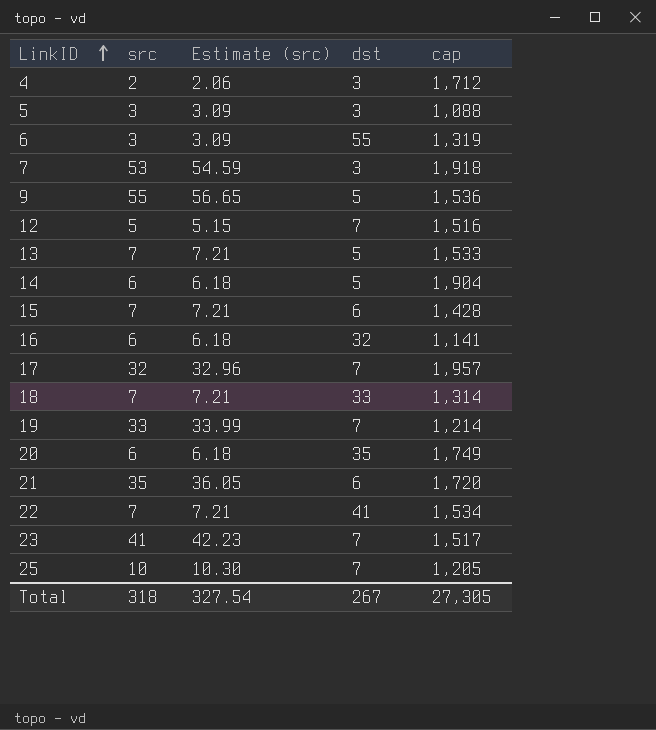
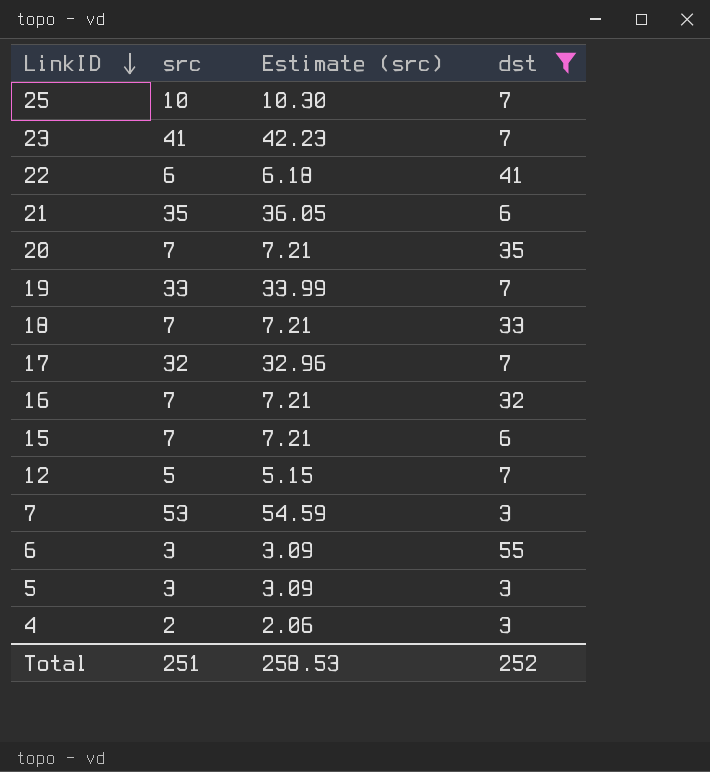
filter: none -> dst != 5
row order: LinkID ascending -> LinkID descending
column cap | position: 5 -> none
22 | src: 7 -> 6
22 | Estimate (src): 7.21 -> 6.18
20 | src: 6 -> 7
20 | Estimate (src): 6.18 -> 7.21
16 | src: 6 -> 7
16 | Estimate (src): 6.18 -> 7.21
Total | src: 318 -> 251
Total | Estimate (src): 327.54 -> 258.53
Total | dst: 267 -> 252

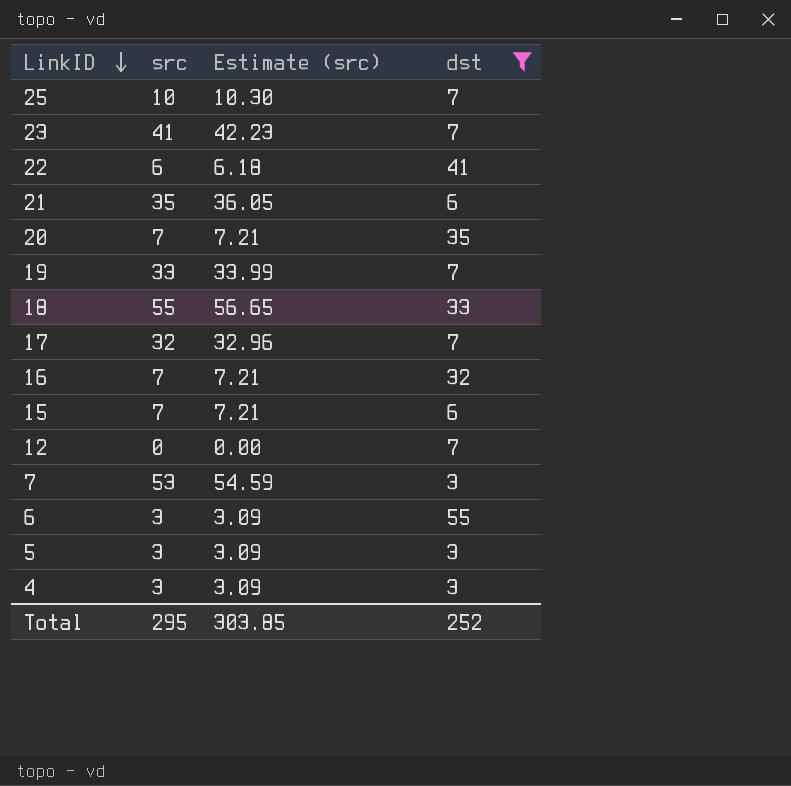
18 | src: 7 -> 55
18 | Estimate (src): 7.21 -> 56.65
12 | src: 5 -> 0
12 | Estimate (src): 5.15 -> 0.00
4 | src: 2 -> 3
4 | Estimate (src): 2.06 -> 3.09
Total | src: 251 -> 295
Total | Estimate (src): 258.53 -> 303.85

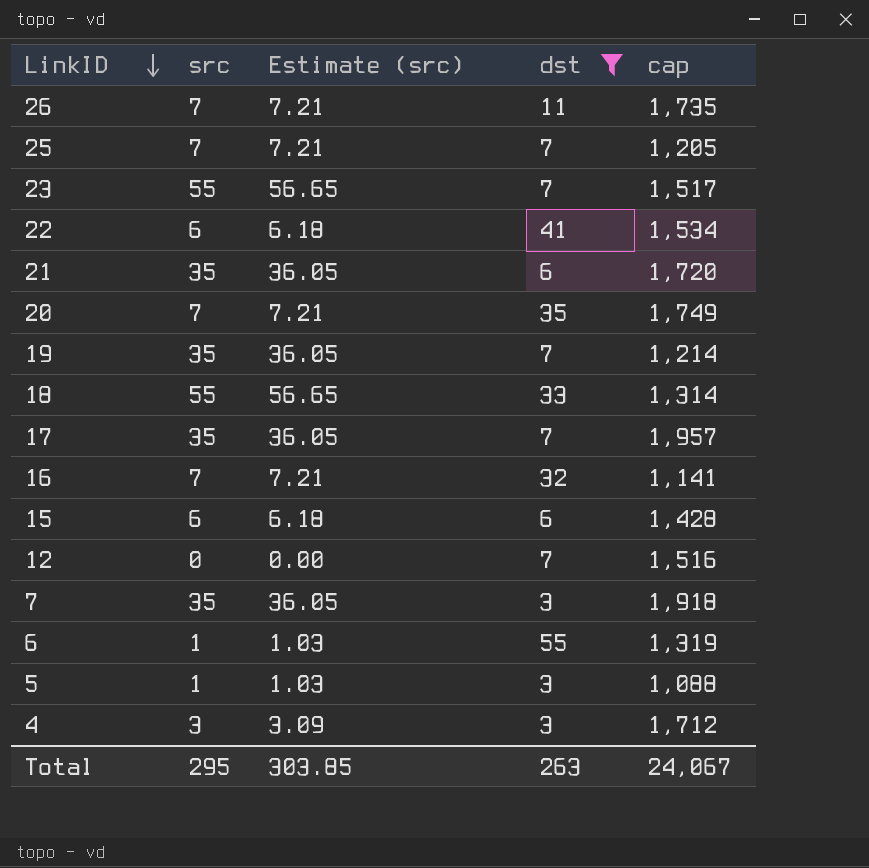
column cap | position: none -> 5
row 26: none -> 7 | 7.21 | 11 | 1,735
25 | src: 10 -> 7
25 | Estimate (src): 10.30 -> 7.21
23 | src: 41 -> 55
23 | Estimate (src): 42.23 -> 56.65
19 | src: 33 -> 35
19 | Estimate (src): 33.99 -> 36.05
17 | src: 32 -> 35
17 | Estimate (src): 32.96 -> 36.05
15 | src: 7 -> 6
15 | Estimate (src): 7.21 -> 6.18
7 | src: 53 -> 35
7 | Estimate (src): 54.59 -> 36.05
6 | src: 3 -> 1
6 | Estimate (src): 3.09 -> 1.03
5 | src: 3 -> 1
5 | Estimate (src): 3.09 -> 1.03
Total | dst: 252 -> 263

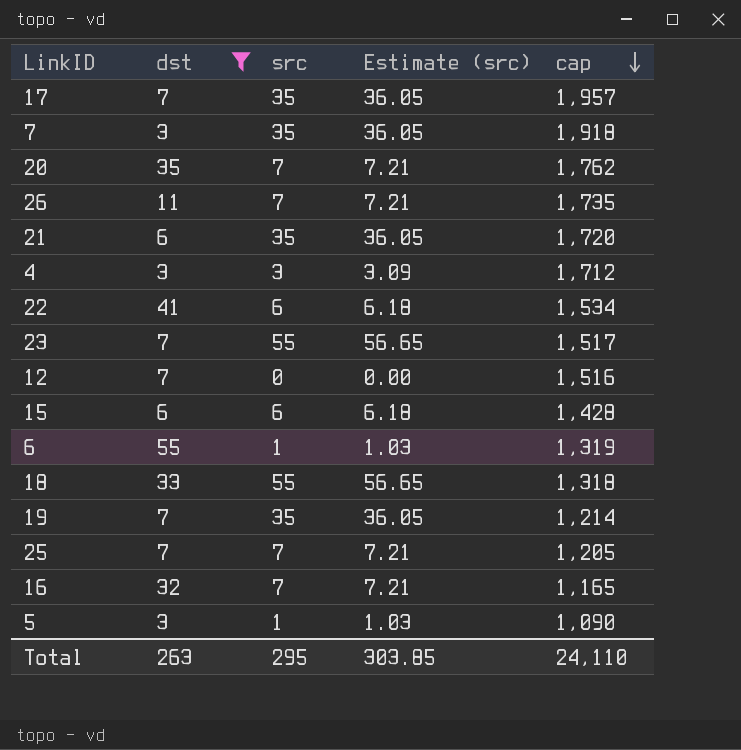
row order: LinkID descending -> cap descending
column dst | position: 4 -> 2
20 | cap: 1,749 -> 1,762
18 | cap: 1,314 -> 1,318
16 | cap: 1,141 -> 1,165
5 | cap: 1,088 -> 1,090
Total | cap: 24,067 -> 24,110

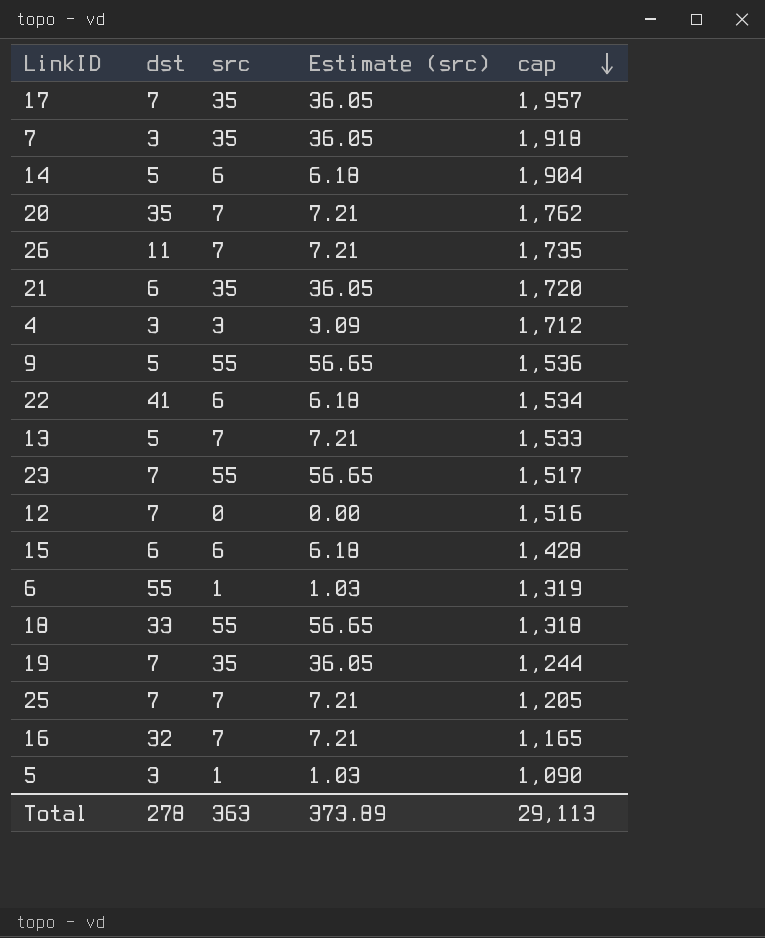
filter: dst != 5 -> none
19 | cap: 1,214 -> 1,244
Total | dst: 263 -> 278
Total | src: 295 -> 363
Total | Estimate (src): 303.85 -> 373.89
Total | cap: 24,110 -> 29,113

